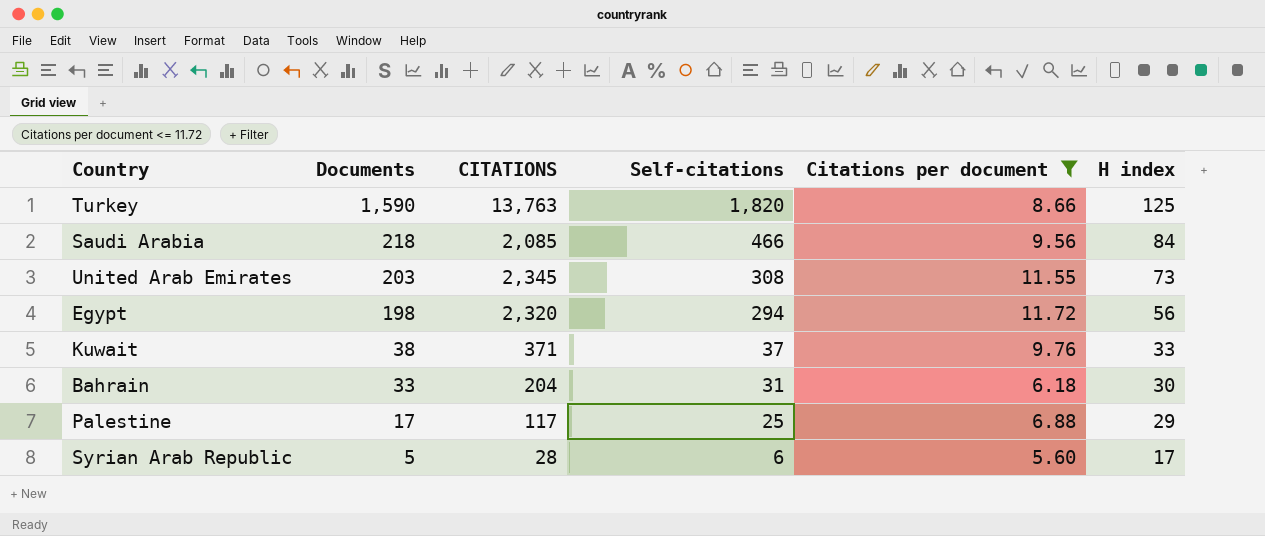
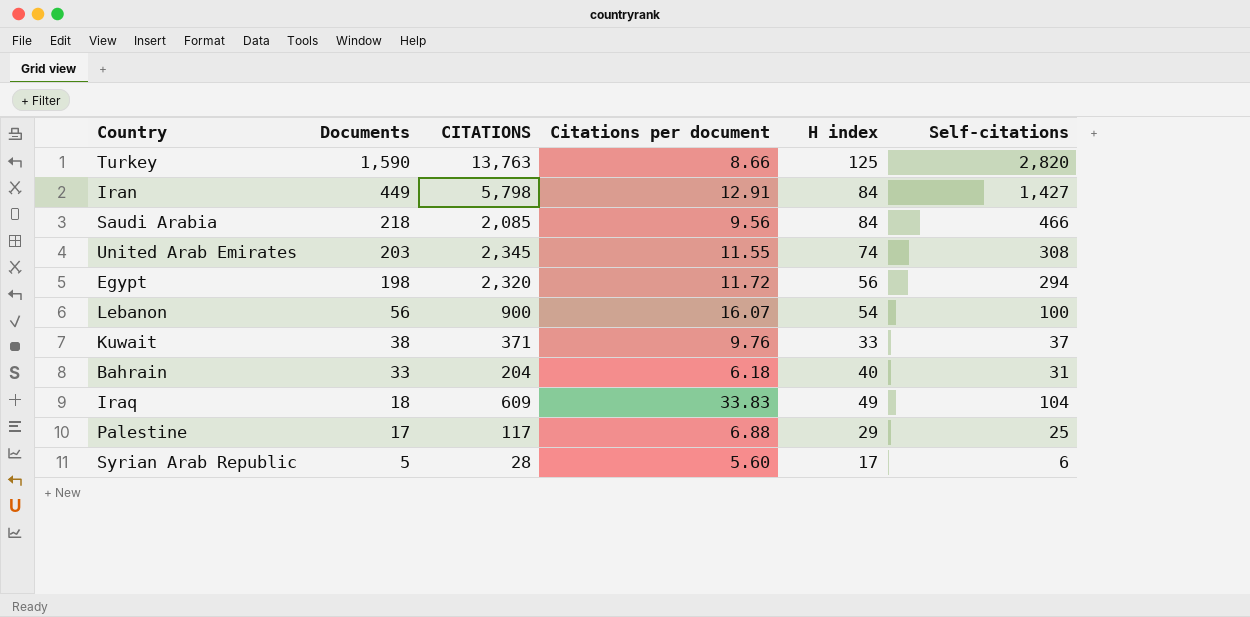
filter: Citations per document <= 11.72 -> none
column Self-citations | position: 4 -> 6
Turkey | Self-citations: 1,820 -> 2,820
United Arab Emirates | H index: 73 -> 74
Bahrain | H index: 30 -> 40

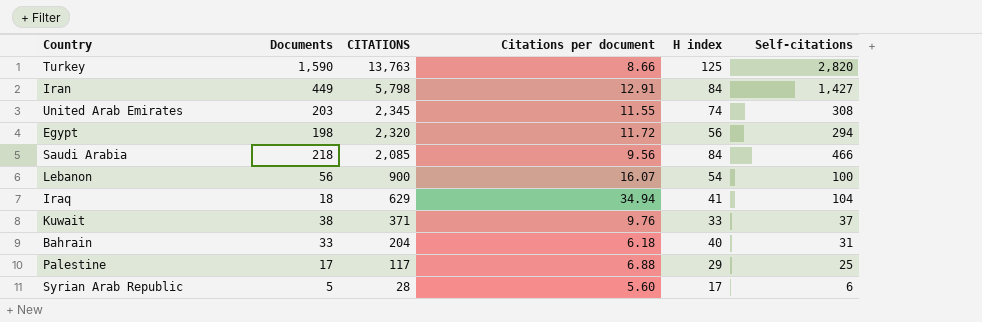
row order: Documents descending -> CITATIONS descending
Iraq | CITATIONS: 609 -> 629
Iraq | Citations per document: 33.83 -> 34.94
Iraq | H index: 49 -> 41

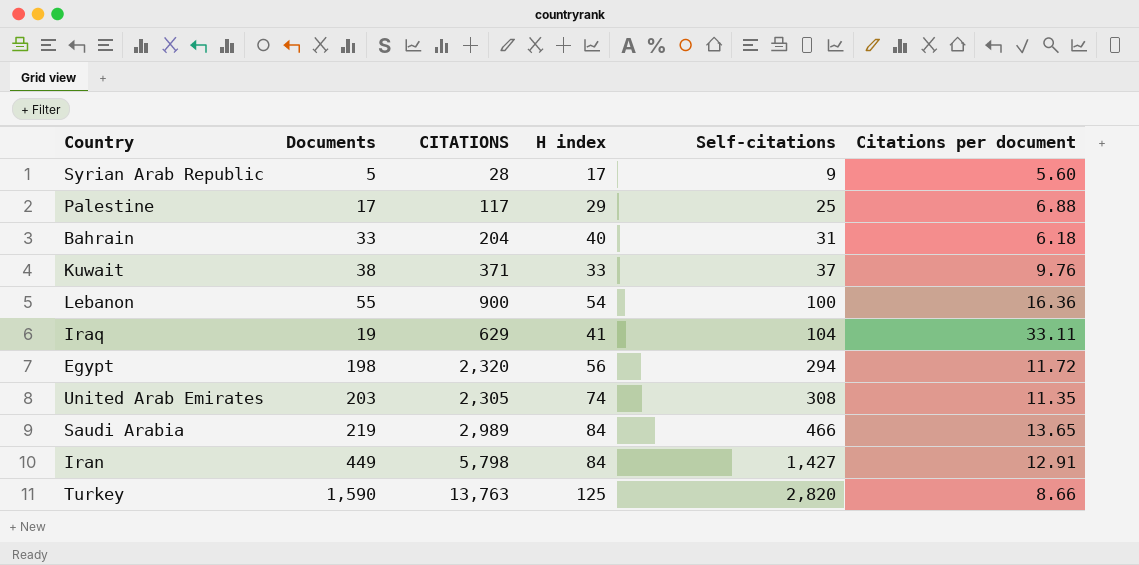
row order: CITATIONS descending -> Self-citations ascending
column Citations per document | position: 4 -> 6
Syrian Arab Republic | Self-citations: 6 -> 9
Lebanon | Documents: 56 -> 55
Lebanon | Citations per document: 16.07 -> 16.36
Iraq | Documents: 18 -> 19
Iraq | Citations per document: 34.94 -> 33.11
United Arab Emirates | CITATIONS: 2,345 -> 2,305
United Arab Emirates | Citations per document: 11.55 -> 11.35
Saudi Arabia | Documents: 218 -> 219
Saudi Arabia | CITATIONS: 2,085 -> 2,989
Saudi Arabia | Citations per document: 9.56 -> 13.65

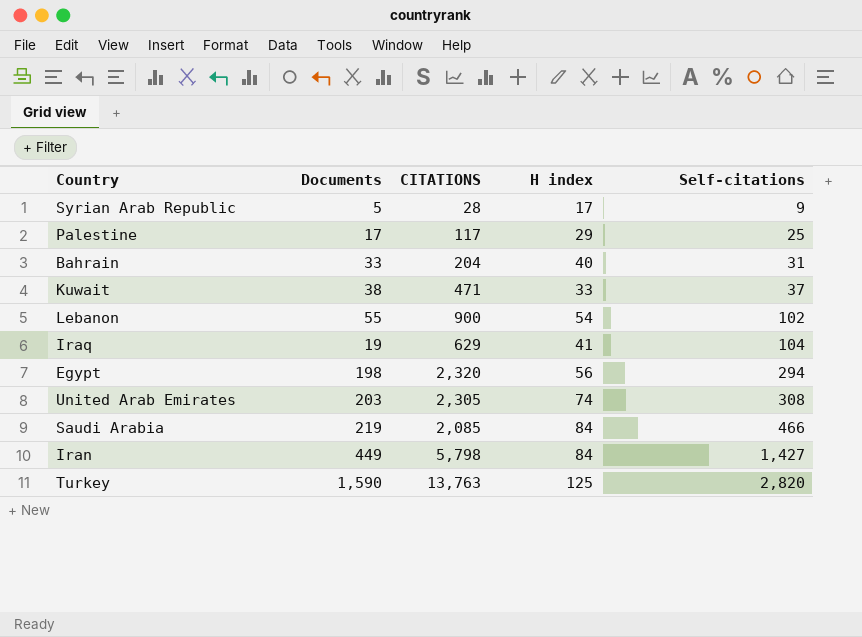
column Citations per document | formula: [CITATIONS] / [Documents] -> none
Kuwait | CITATIONS: 371 -> 471
Lebanon | Self-citations: 100 -> 102
Saudi Arabia | CITATIONS: 2,989 -> 2,085

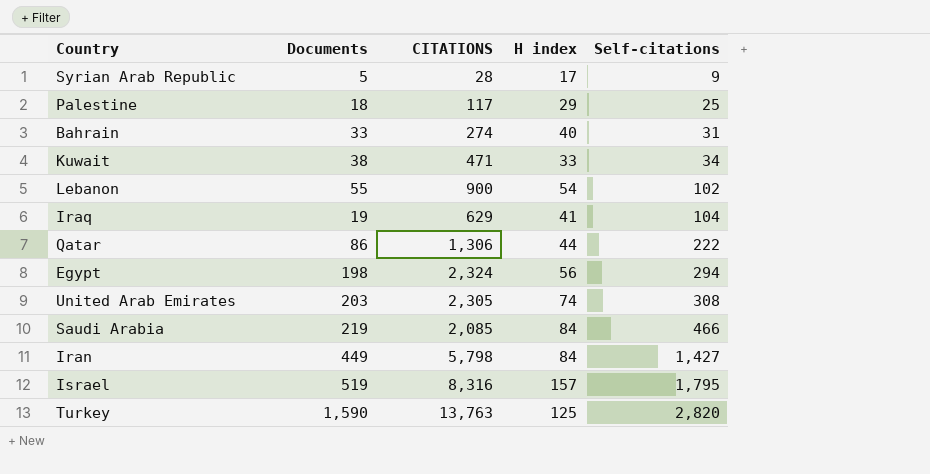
Palestine | Documents: 17 -> 18
Bahrain | CITATIONS: 204 -> 274
Kuwait | Self-citations: 37 -> 34
row Qatar: none -> 86 | 1,306 | 44 | 222
Egypt | CITATIONS: 2,320 -> 2,324
row Israel: none -> 519 | 8,316 | 157 | 1,795

